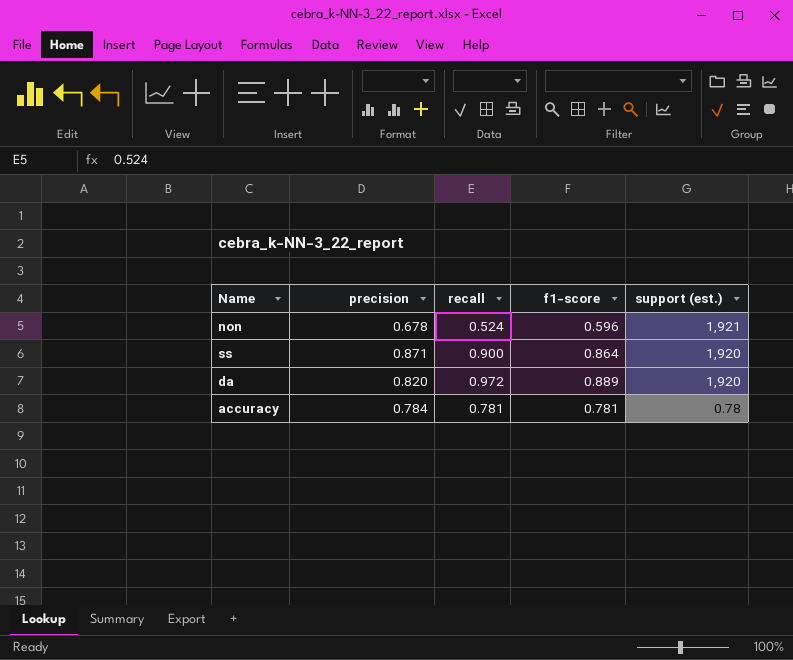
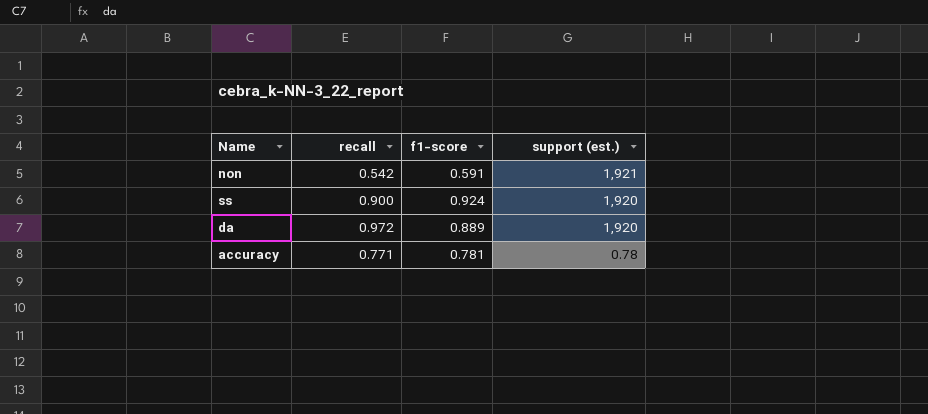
column precision | position: 2 -> none
non | recall: 0.524 -> 0.542
non | f1-score: 0.596 -> 0.591
ss | f1-score: 0.864 -> 0.924
accuracy | recall: 0.781 -> 0.771

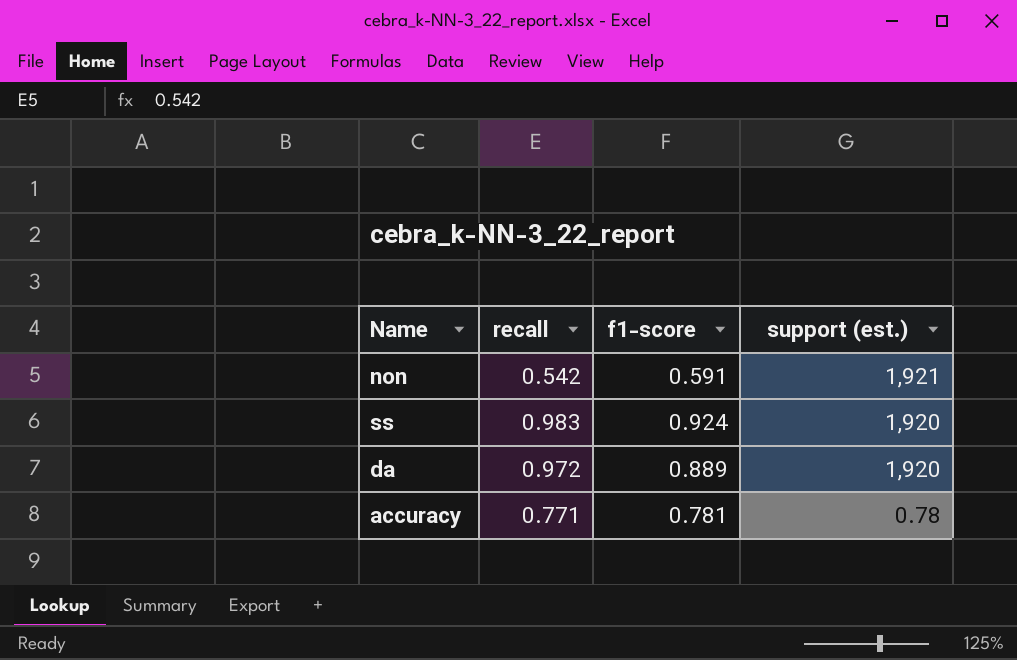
ss | recall: 0.900 -> 0.983

